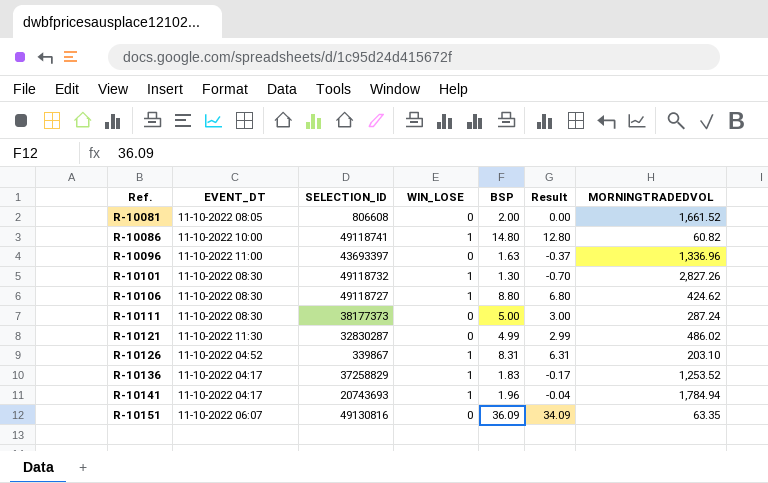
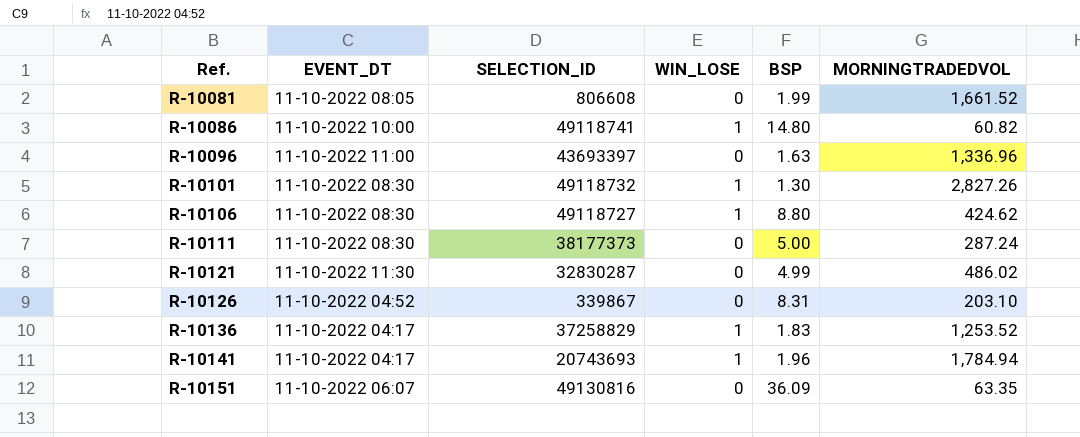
column Result | formula: [BSP] - 2 -> none
R-10081 | BSP: 2.00 -> 1.99
R-10126 | WIN_LOSE: 1 -> 0

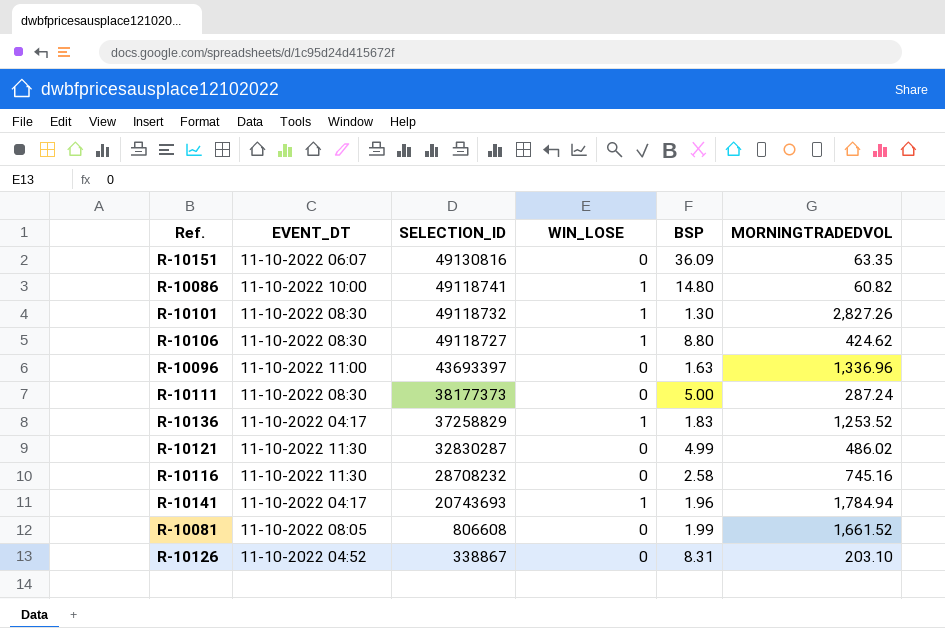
row order: Ref. ascending -> SELECTION_ID descending
row R-10116: none -> 11-10-2022 11:30 | 28708232 | 0 | 2.58 | 745.16
R-10126 | SELECTION_ID: 339867 -> 338867

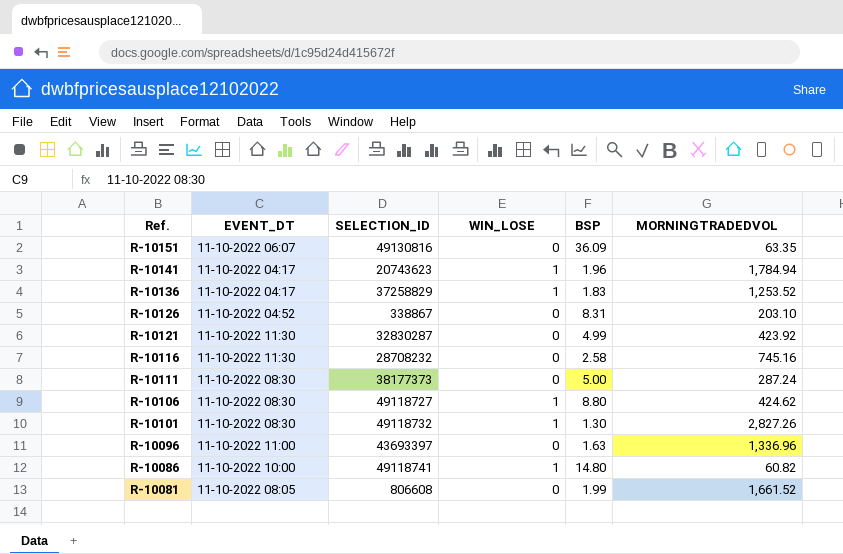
row order: SELECTION_ID descending -> Ref. descending
R-10141 | SELECTION_ID: 20743693 -> 20743623
R-10121 | MORNINGTRADEDVOL: 486.02 -> 423.92

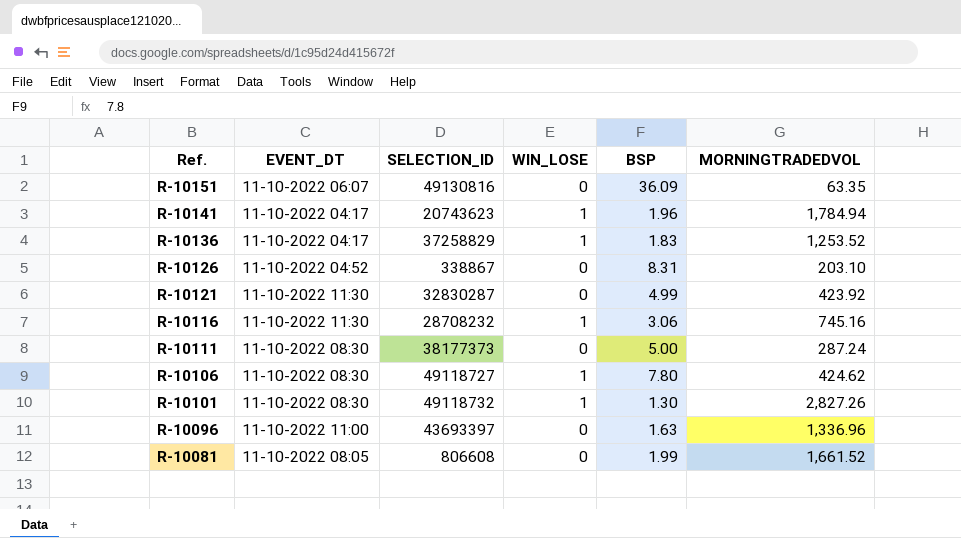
row R-10086: 11-10-2022 10:00 | 49118741 | 1 | 14.80 | 60.82 -> none
R-10116 | WIN_LOSE: 0 -> 1
R-10116 | BSP: 2.58 -> 3.06
R-10106 | BSP: 8.80 -> 7.80

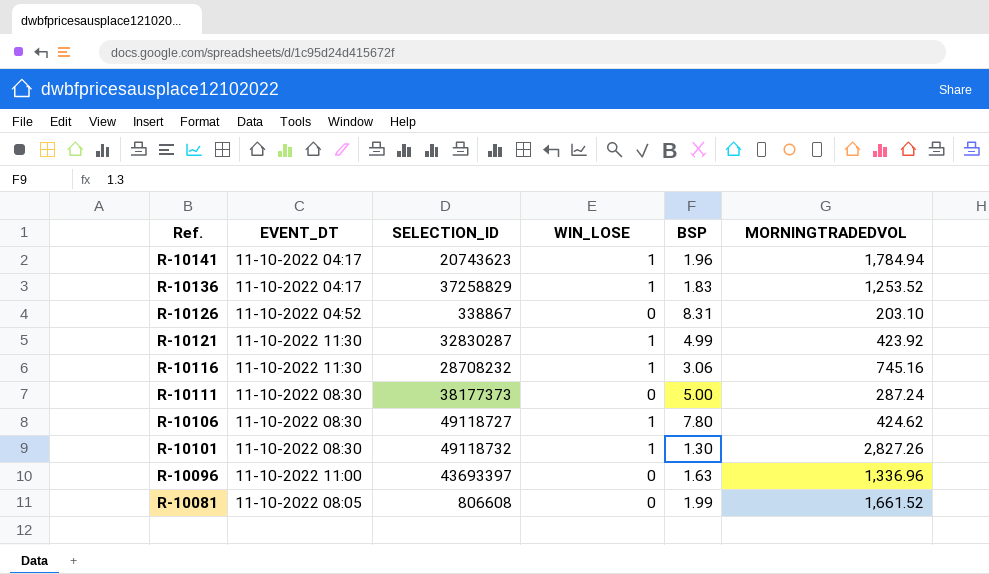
row R-10151: 11-10-2022 06:07 | 49130816 | 0 | 36.09 | 63.35 -> none
R-10121 | WIN_LOSE: 0 -> 1

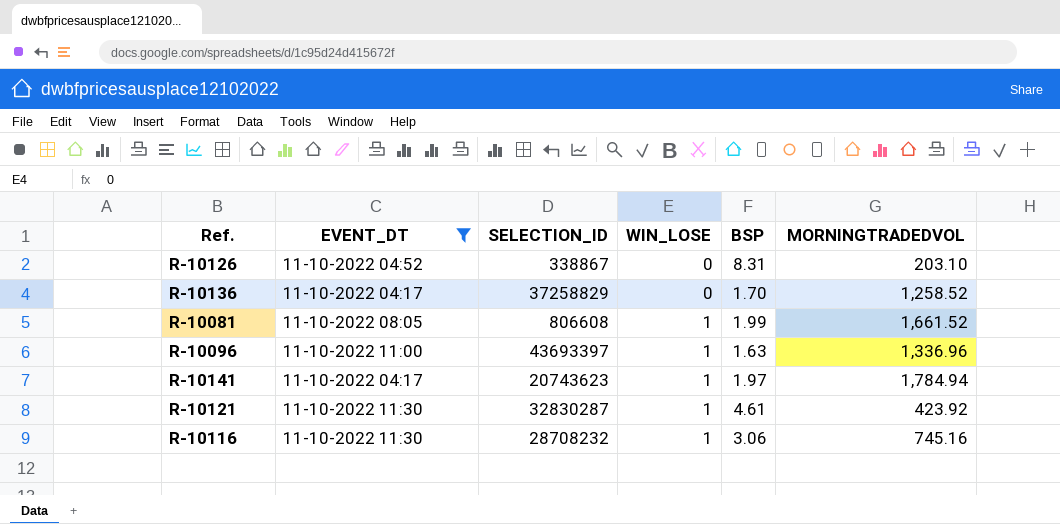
filter: none -> EVENT_DT != 11-10-2022 08:30
row order: Ref. descending -> WIN_LOSE ascending
R-10136 | WIN_LOSE: 1 -> 0
R-10136 | BSP: 1.83 -> 1.70
R-10136 | MORNINGTRADEDVOL: 1,253.52 -> 1,258.52
R-10081 | WIN_LOSE: 0 -> 1
R-10096 | WIN_LOSE: 0 -> 1
R-10141 | BSP: 1.96 -> 1.97
R-10121 | BSP: 4.99 -> 4.61

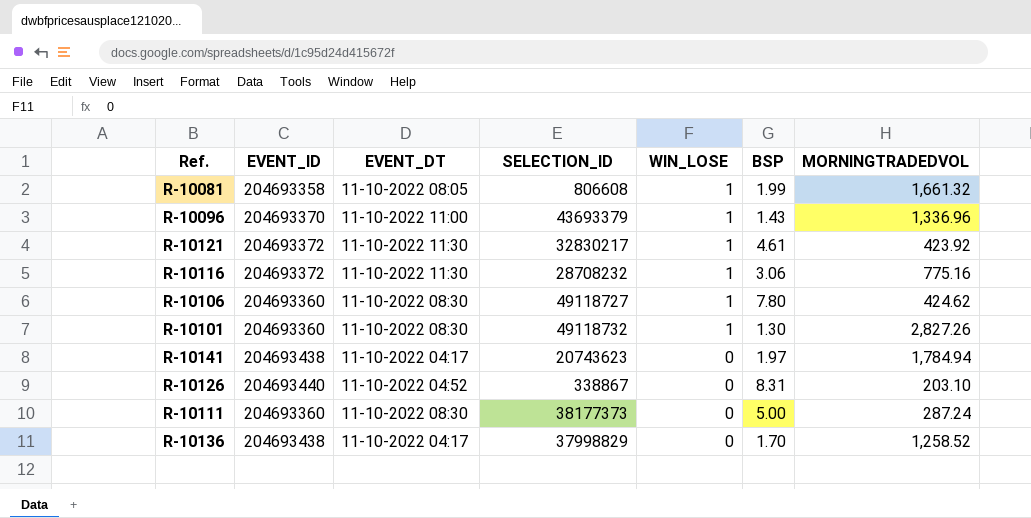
filter: EVENT_DT != 11-10-2022 08:30 -> none
row order: WIN_LOSE ascending -> WIN_LOSE descending
column EVENT_ID | position: none -> 2
R-10081 | MORNINGTRADEDVOL: 1,661.52 -> 1,661.32
R-10096 | SELECTION_ID: 43693397 -> 43693379
R-10096 | BSP: 1.63 -> 1.43
R-10121 | SELECTION_ID: 32830287 -> 32830217
R-10116 | MORNINGTRADEDVOL: 745.16 -> 775.16
R-10141 | WIN_LOSE: 1 -> 0
R-10136 | SELECTION_ID: 37258829 -> 37998829

